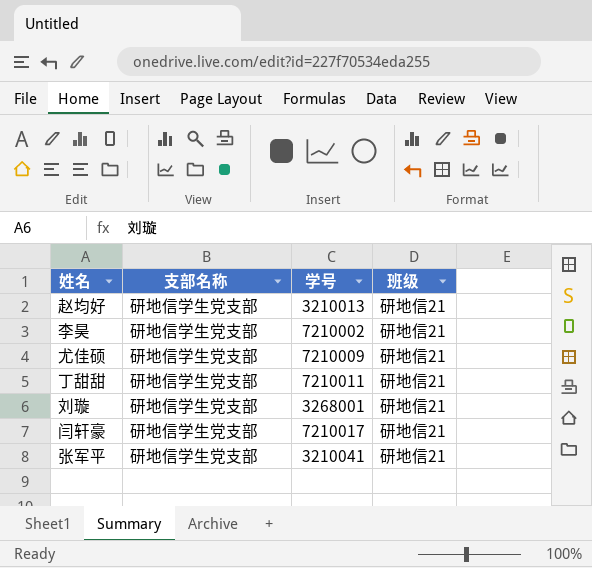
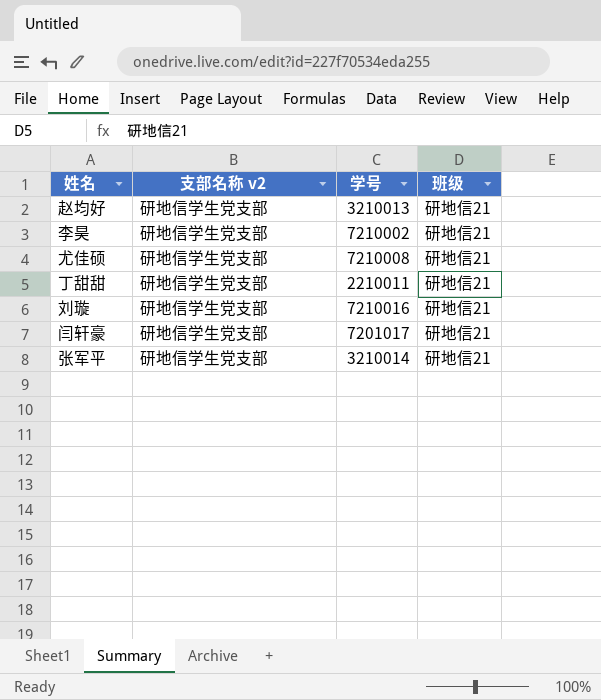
column name: 支部名称 -> 支部名称 v2
尤佳硕 | 学号: 7210009 -> 7210008
丁甜甜 | 学号: 7210011 -> 2210011
刘璇 | 学号: 3268001 -> 7210016
闫轩豪 | 学号: 7210017 -> 7201017
张军平 | 学号: 3210041 -> 3210014

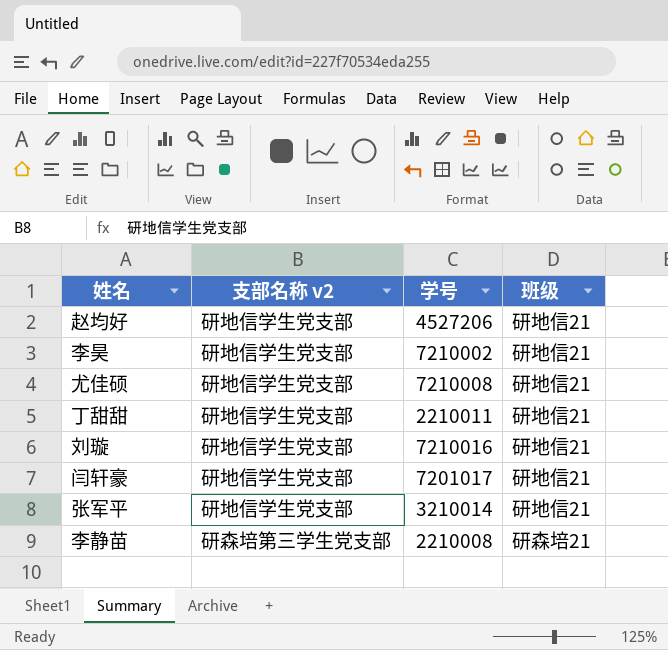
赵均好 | 学号: 3210013 -> 4527206
row 李静苗: none -> 研森培第三学生党支部 | 2210008 | 研森培21

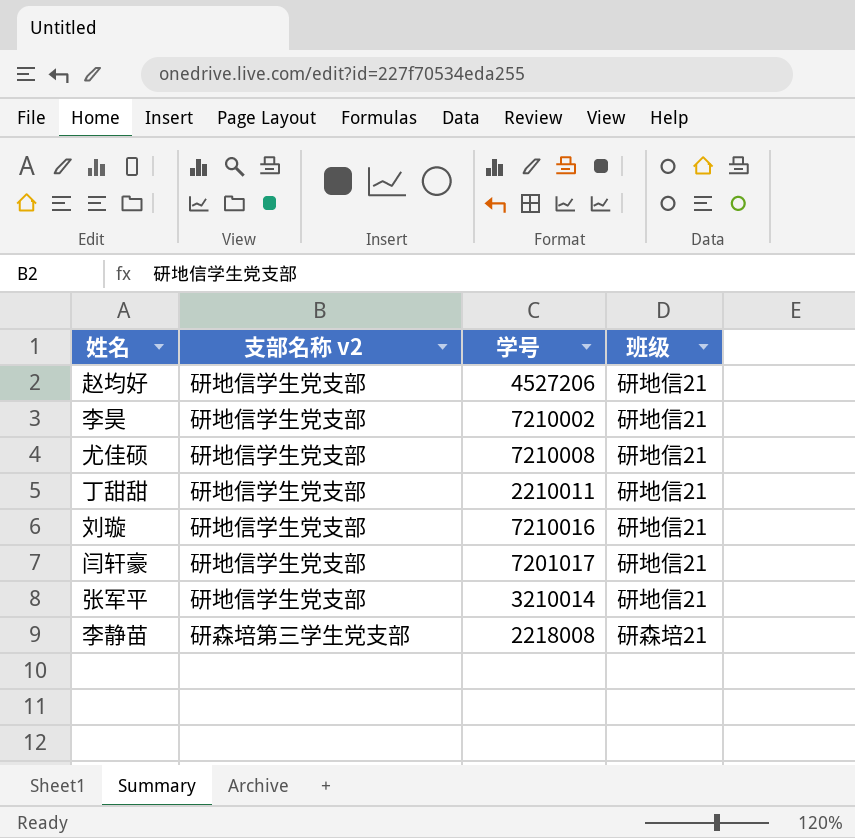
李静苗 | 学号: 2210008 -> 2218008

